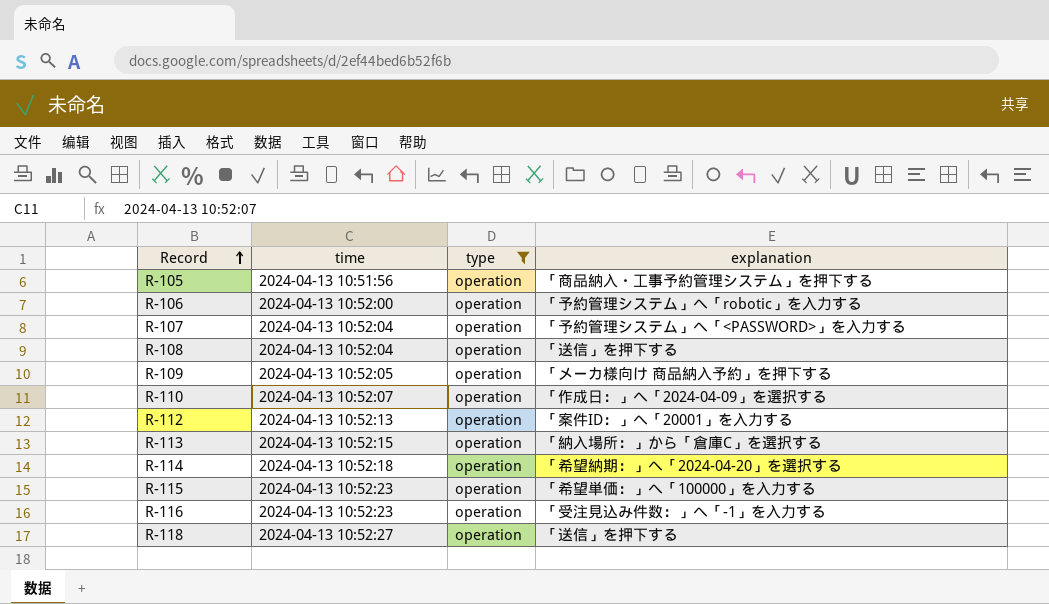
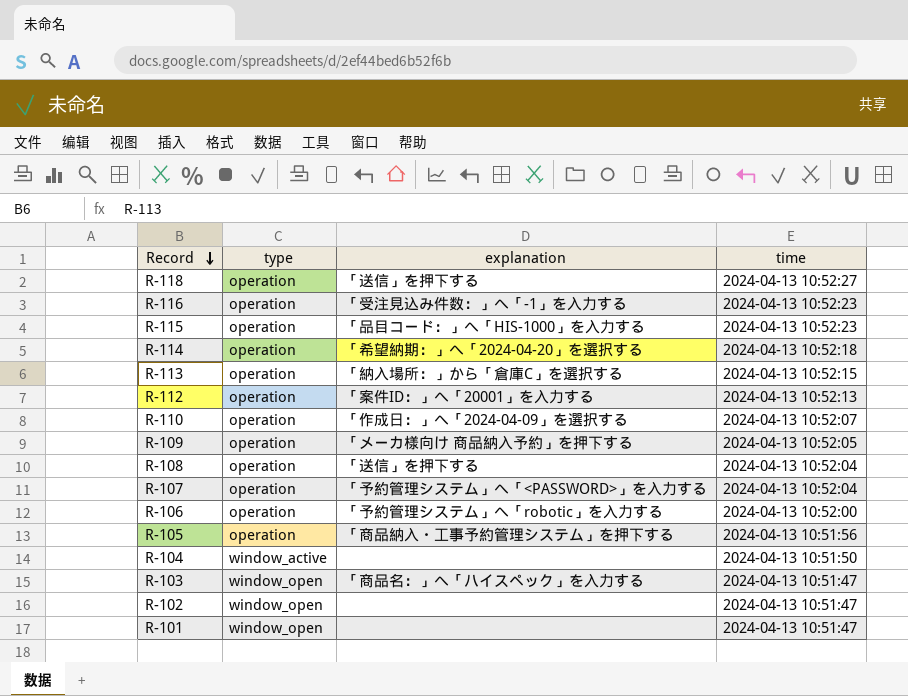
filter: type = operation -> none
row order: Record ascending -> Record descending
column time | position: 2 -> 4
R-115 | explanation: 「希望単価：」へ「100000」を入力する -> 「品目コード：」へ「HIS-1000」を入力する

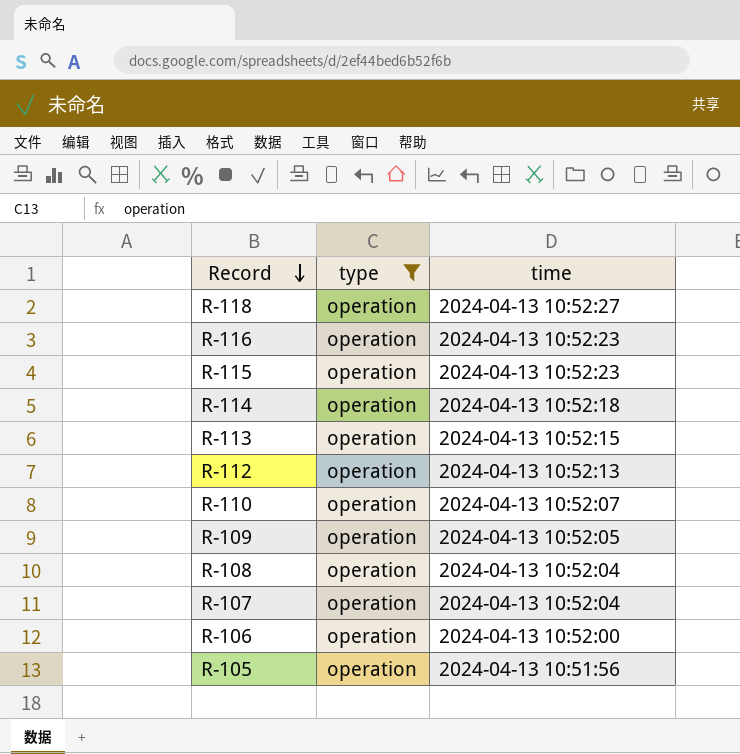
filter: none -> type = operation
column explanation | position: 3 -> none

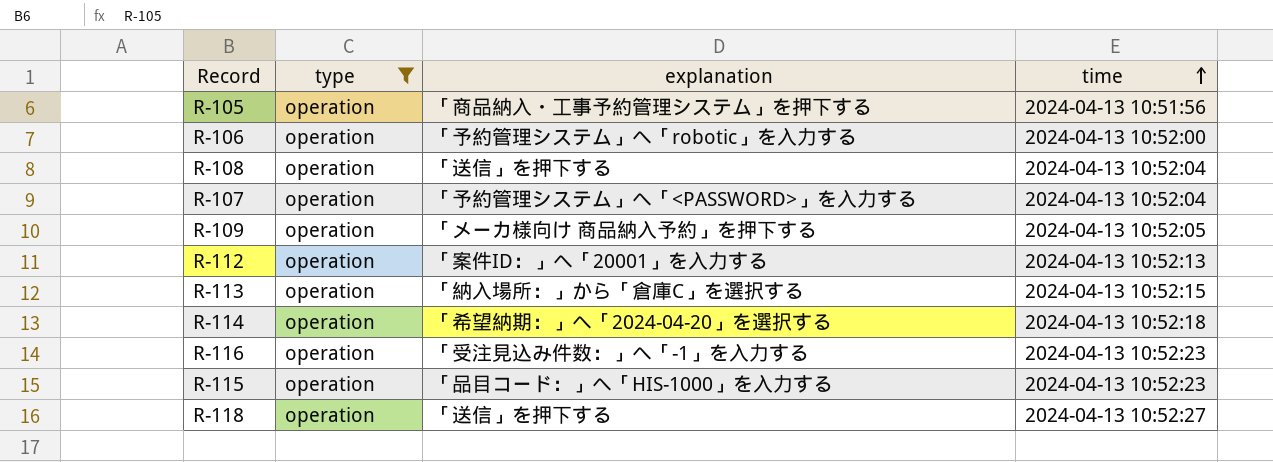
row order: Record descending -> time ascending
column explanation | position: none -> 3
row R-110: operation | 2024-04-13 10:52:07 -> none

